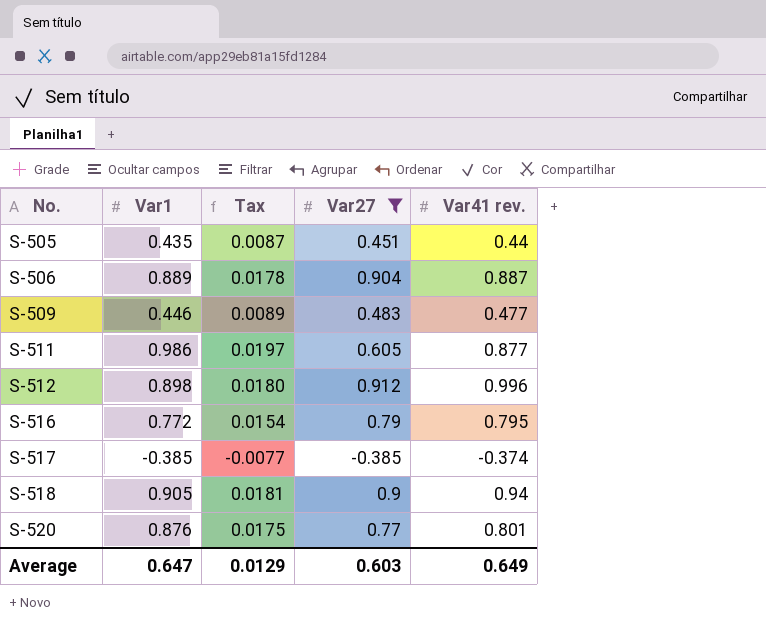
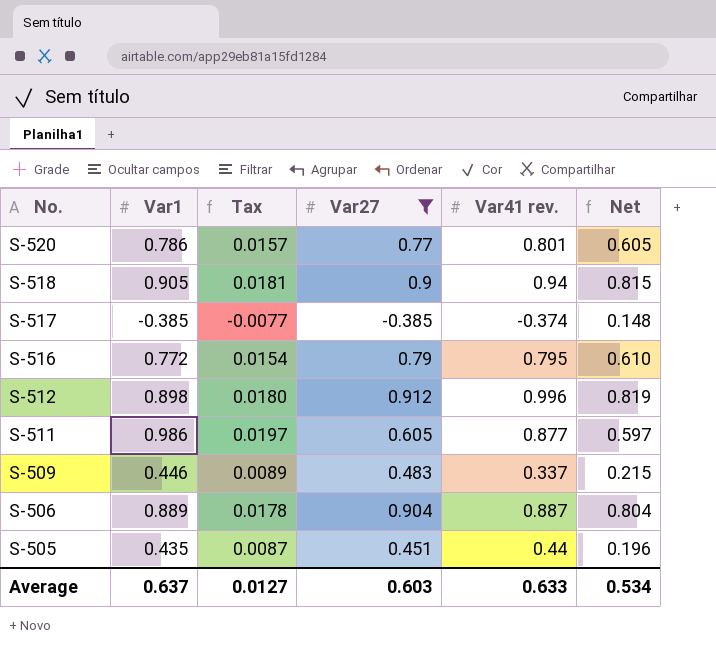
row order: No. ascending -> No. descending
column Net | formula: none -> [Var1] * [Var27]
S-520 | Var1: 0.876 -> 0.786
S-520 | Tax: 0.0175 -> 0.0157
S-509 | Var41 rev.: 0.477 -> 0.337
Average | Var1: 0.647 -> 0.637
Average | Tax: 0.0129 -> 0.0127
Average | Var41 rev.: 0.649 -> 0.633

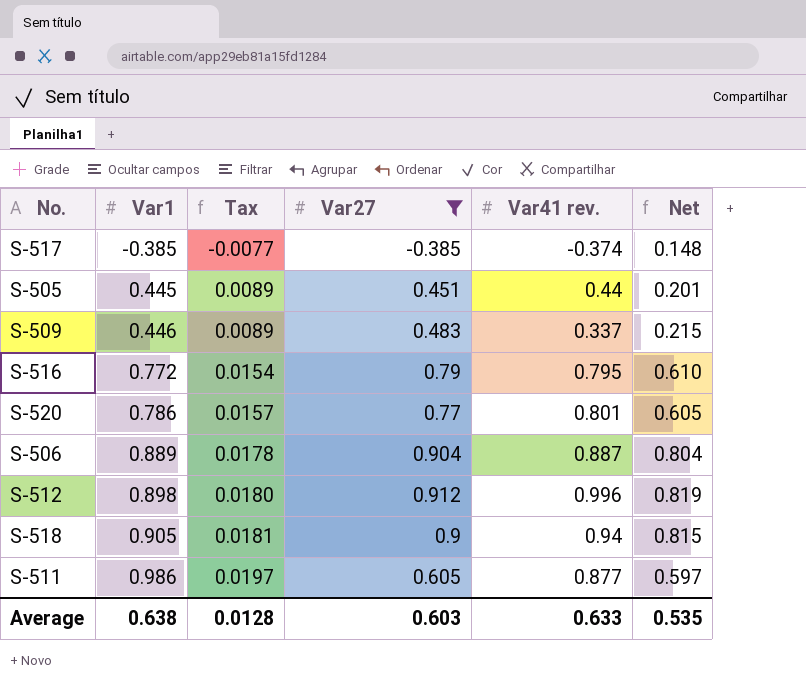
row order: No. descending -> Var1 ascending
S-505 | Var1: 0.435 -> 0.445
S-505 | Tax: 0.0087 -> 0.0089
S-505 | Net: 0.196 -> 0.201
Average | Var1: 0.637 -> 0.638
Average | Tax: 0.0127 -> 0.0128
Average | Net: 0.534 -> 0.535

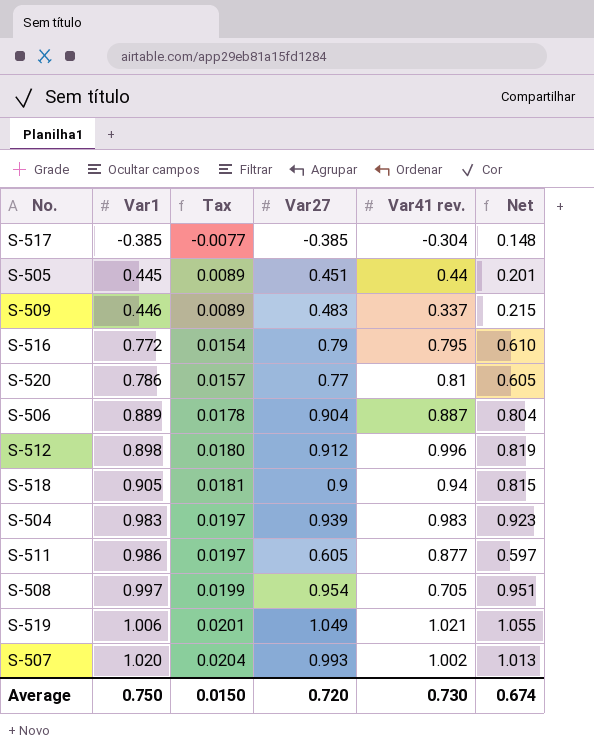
filter: Var27 <= 0.912 -> none
S-517 | Var41 rev.: -0.374 -> -0.304
S-520 | Var41 rev.: 0.801 -> 0.81
Average | Var1: 0.638 -> 0.750
Average | Tax: 0.0128 -> 0.0150
Average | Var27: 0.603 -> 0.720
Average | Var41 rev.: 0.633 -> 0.730
Average | Net: 0.535 -> 0.674

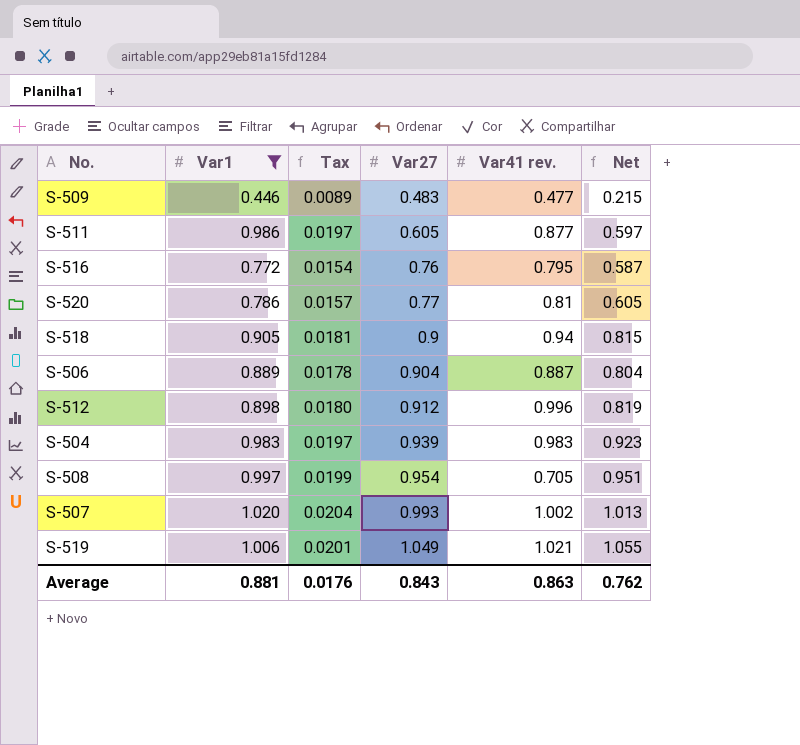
filter: none -> Var1 >= 0.446
row order: Var1 ascending -> Var27 ascending
S-509 | Var41 rev.: 0.337 -> 0.477
S-516 | Var27: 0.79 -> 0.76
S-516 | Net: 0.610 -> 0.587
Average | Var1: 0.750 -> 0.881
Average | Tax: 0.0150 -> 0.0176
Average | Var27: 0.720 -> 0.843
Average | Var41 rev.: 0.730 -> 0.863
Average | Net: 0.674 -> 0.762

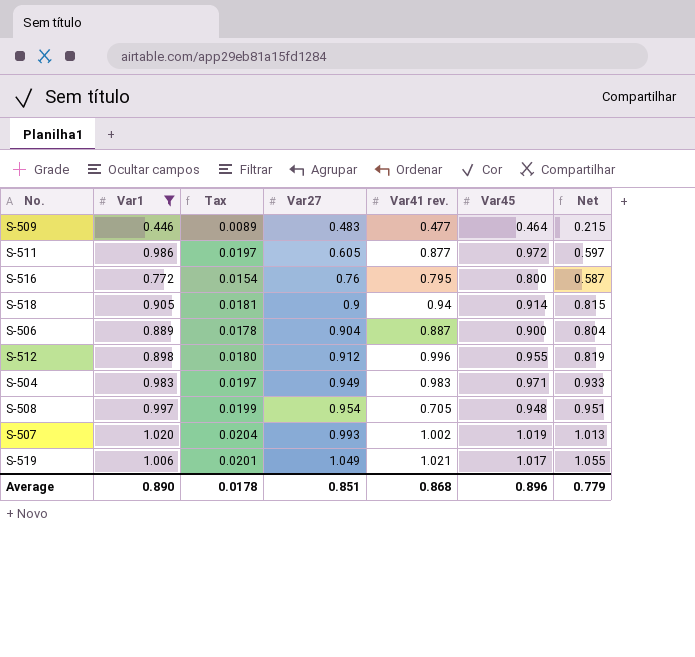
column Var45 | position: none -> 6
row S-520: 0.786 | 0.0157 | 0.77 | 0.81 | 0.605 -> none
S-504 | Var27: 0.939 -> 0.949
S-504 | Net: 0.923 -> 0.933
Average | Var1: 0.881 -> 0.890
Average | Tax: 0.0176 -> 0.0178
Average | Var27: 0.843 -> 0.851
Average | Var41 rev.: 0.863 -> 0.868
Average | Net: 0.762 -> 0.779

